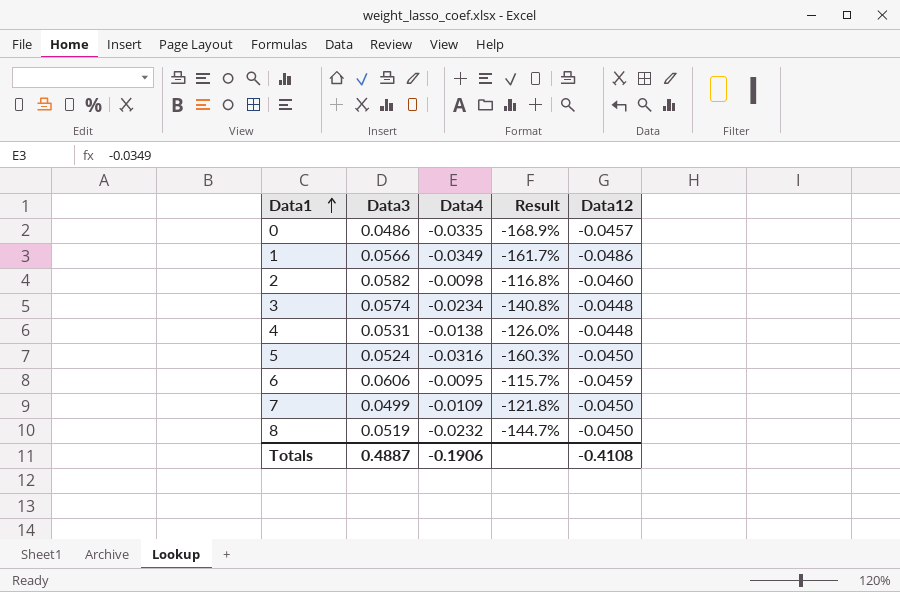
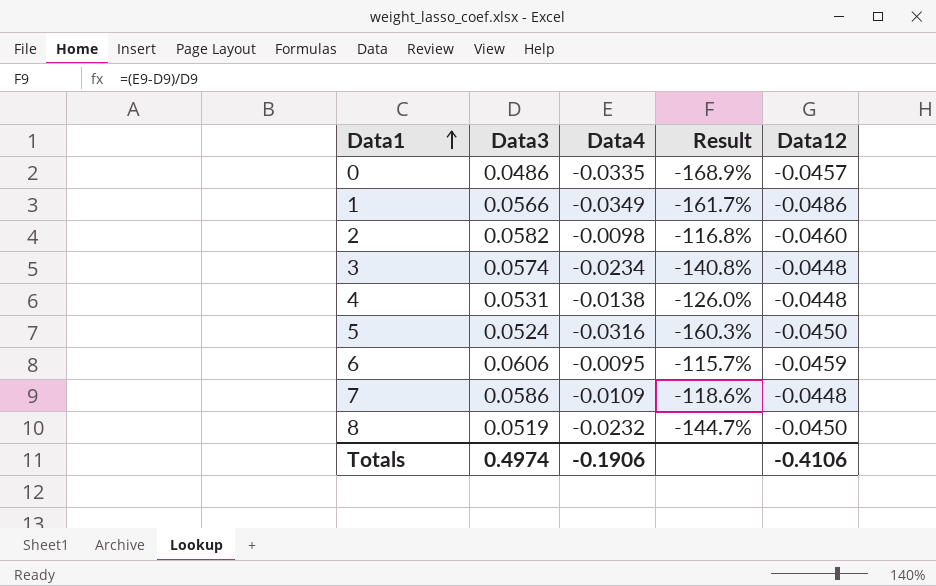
7 | Data3: 0.0499 -> 0.0586
7 | Result: -121.8% -> -118.6%
7 | Data12: -0.0450 -> -0.0448
Totals | Data3: 0.4887 -> 0.4974
Totals | Data12: -0.4108 -> -0.4106

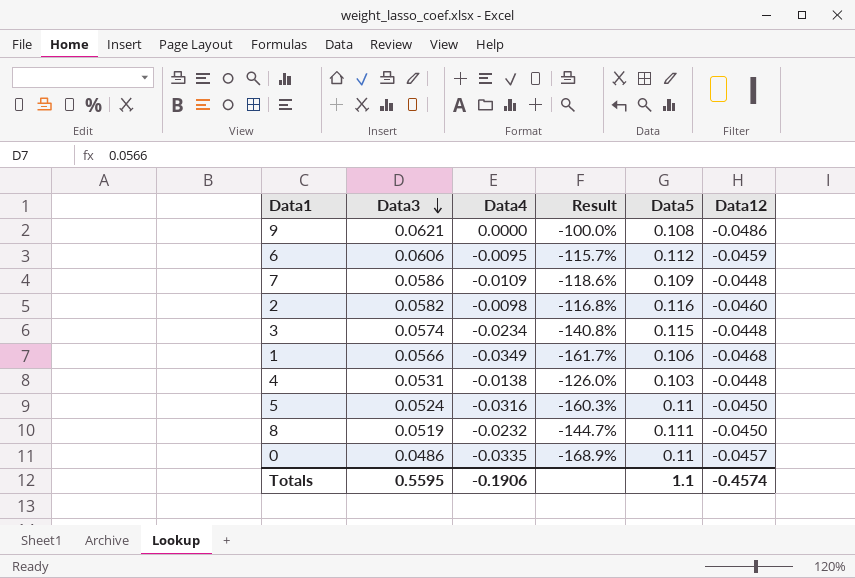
row order: Data1 ascending -> Data3 descending
column Data5 | position: none -> 5
row 9: none -> 0.0621 | 0.0000 | -100.0% | 0.108 | -0.0486
1 | Data12: -0.0486 -> -0.0468
Totals | Data3: 0.4974 -> 0.5595
Totals | Data12: -0.4106 -> -0.4574

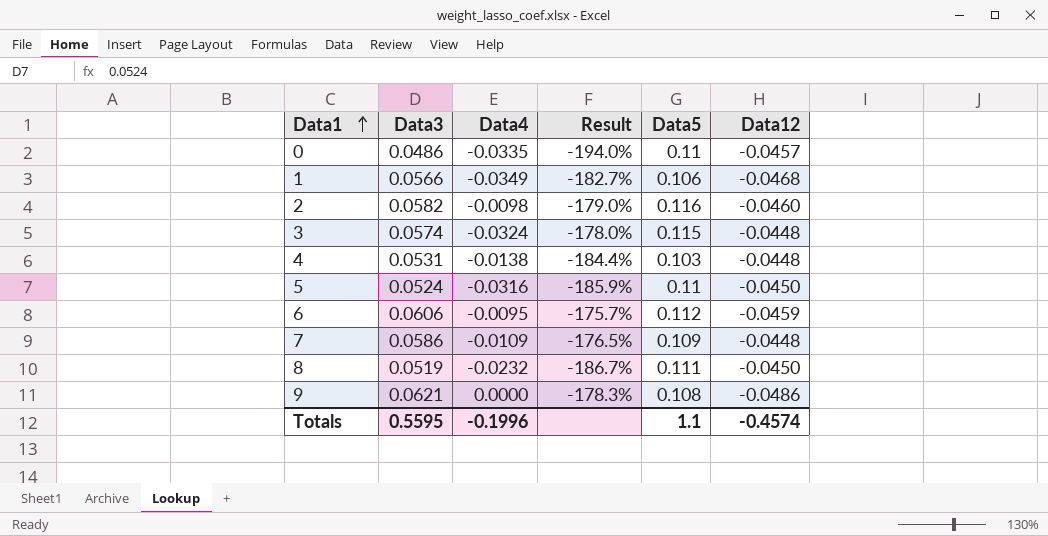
row order: Data3 descending -> Data1 ascending
column Result | formula: ([Data4] - [Data3]) / [Data3] -> ([Data12] - [Data3]) / [Data3]
3 | Data4: -0.0234 -> -0.0324
Totals | Data4: -0.1906 -> -0.1996

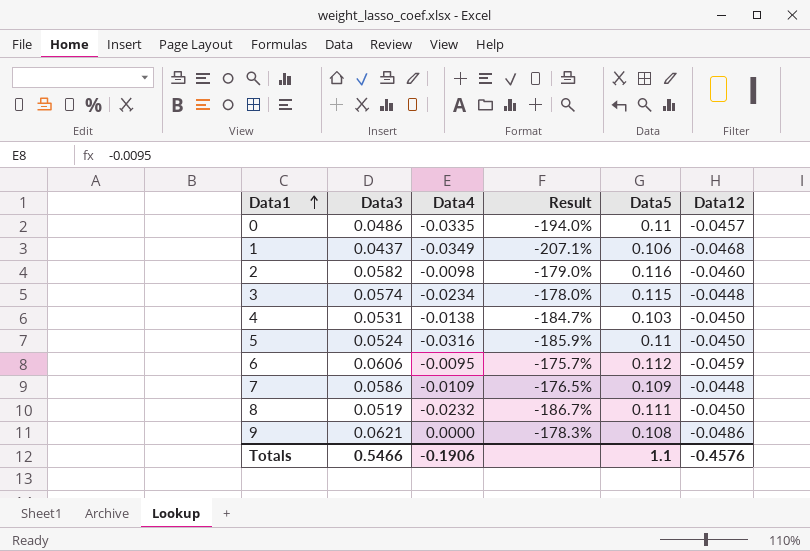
1 | Data3: 0.0566 -> 0.0437
1 | Result: -182.7% -> -207.1%
3 | Data4: -0.0324 -> -0.0234
4 | Result: -184.4% -> -184.7%
4 | Data12: -0.0448 -> -0.0450
Totals | Data3: 0.5595 -> 0.5466
Totals | Data4: -0.1996 -> -0.1906
Totals | Data12: -0.4574 -> -0.4576

